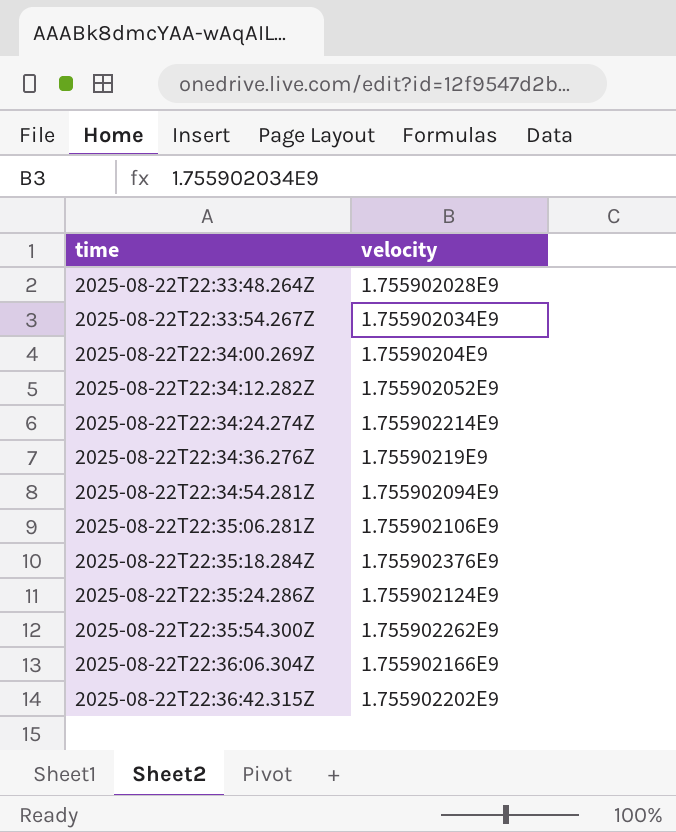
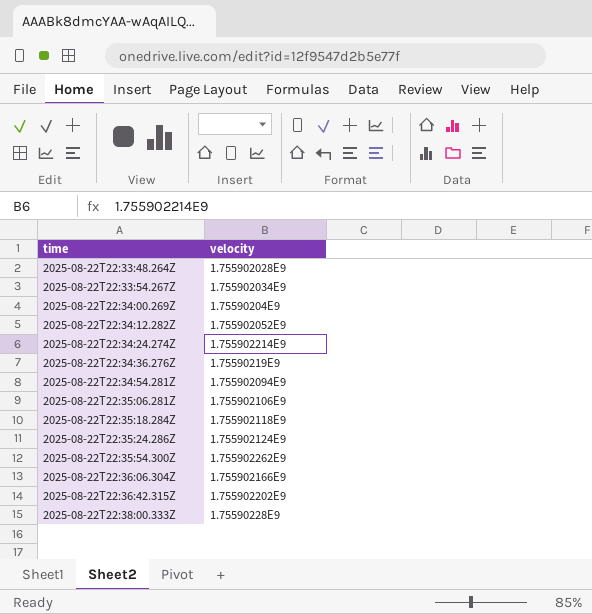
2025-08-22T22:35:18.284Z | velocity: 1.755902376E9 -> 1.755902118E9
row 2025-08-22T22:38:00.333Z: none -> 1.75590228E9

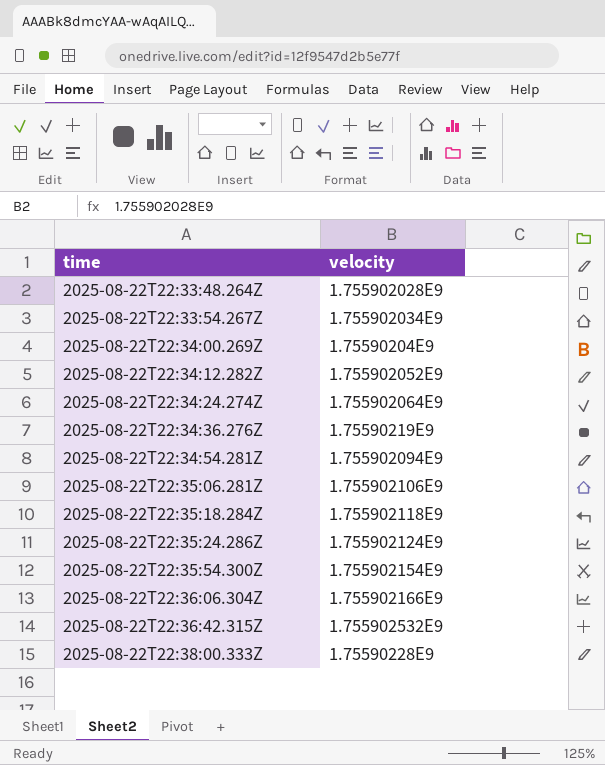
2025-08-22T22:34:24.274Z | velocity: 1.755902214E9 -> 1.755902064E9
2025-08-22T22:35:54.300Z | velocity: 1.755902262E9 -> 1.755902154E9
2025-08-22T22:36:42.315Z | velocity: 1.755902202E9 -> 1.755902532E9

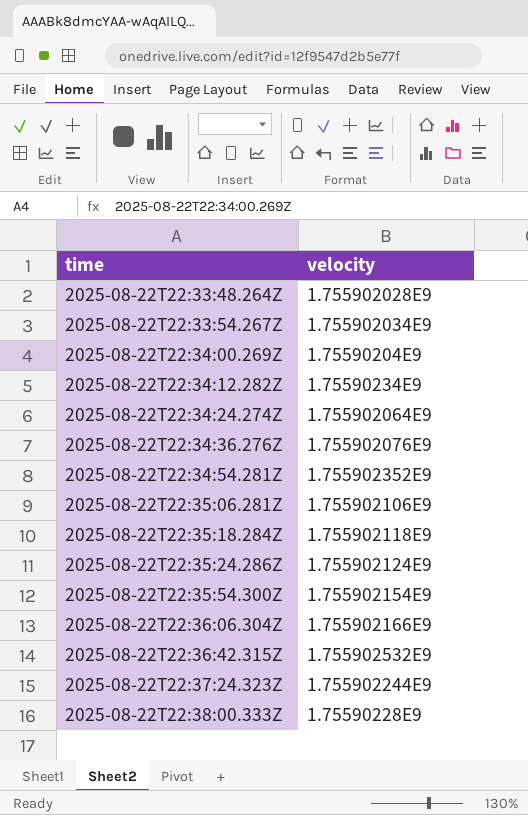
2025-08-22T22:34:12.282Z | velocity: 1.755902052E9 -> 1.75590234E9
2025-08-22T22:34:36.276Z | velocity: 1.75590219E9 -> 1.755902076E9
2025-08-22T22:34:54.281Z | velocity: 1.755902094E9 -> 1.755902352E9
row 2025-08-22T22:37:24.323Z: none -> 1.755902244E9

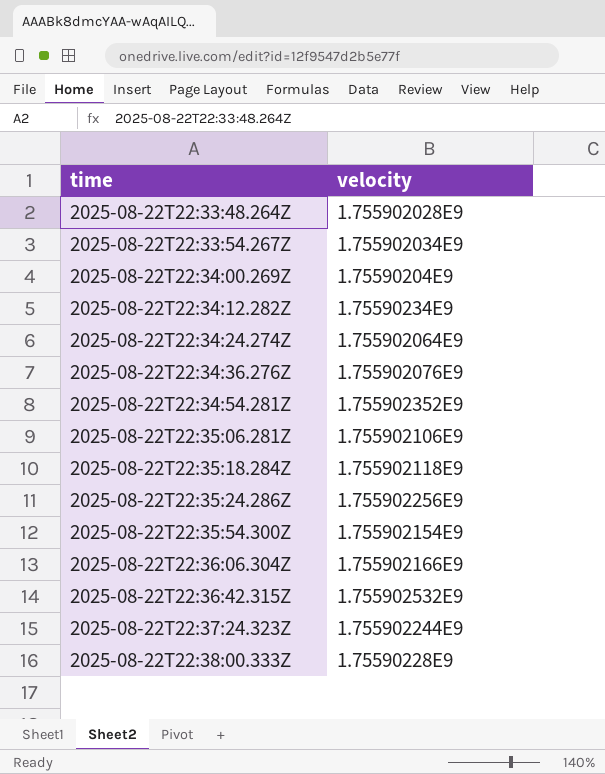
2025-08-22T22:35:24.286Z | velocity: 1.755902124E9 -> 1.755902256E9

